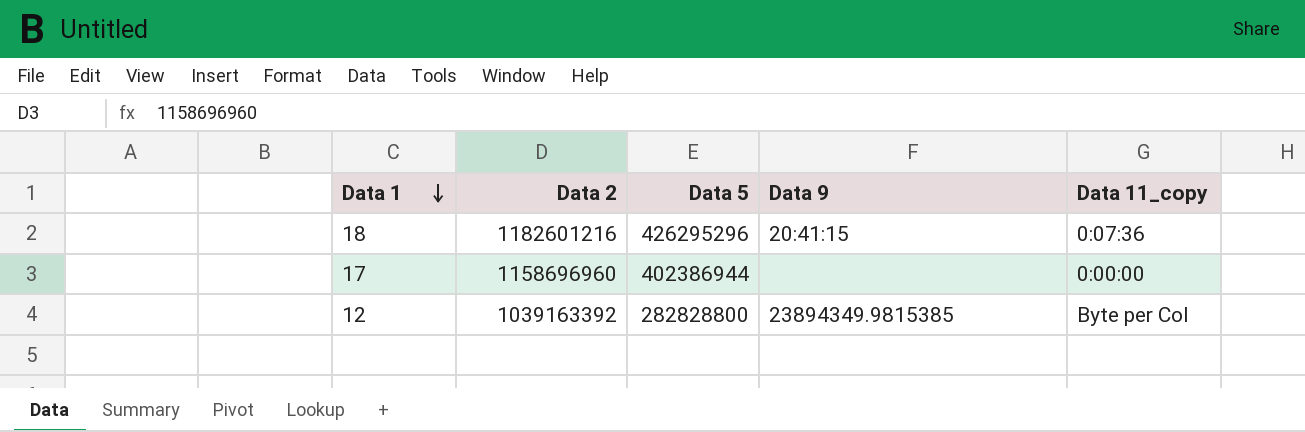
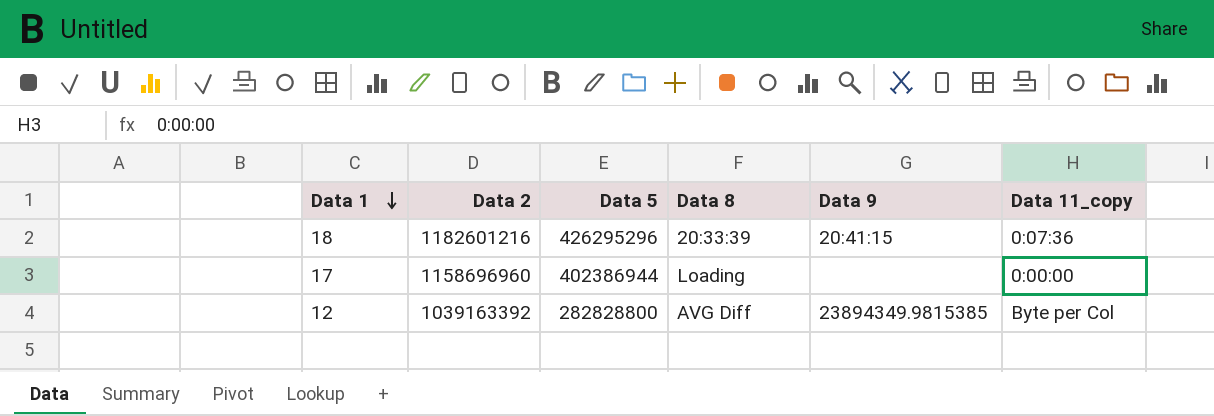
column Data 8 | position: none -> 4

